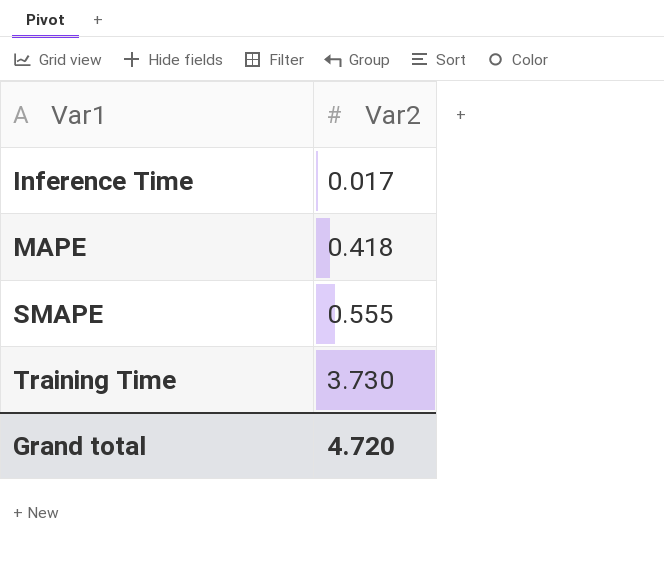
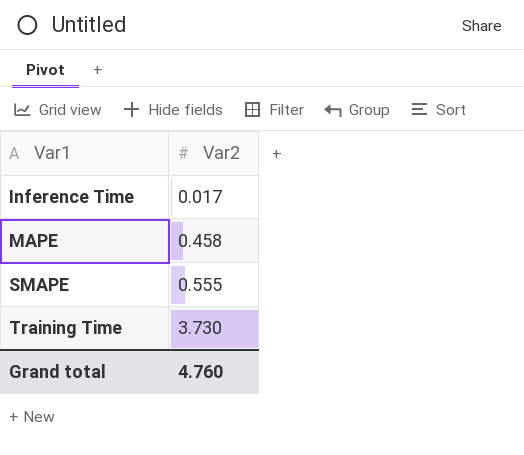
MAPE | Var2: 0.418 -> 0.458
Grand total | Var2: 4.720 -> 4.760

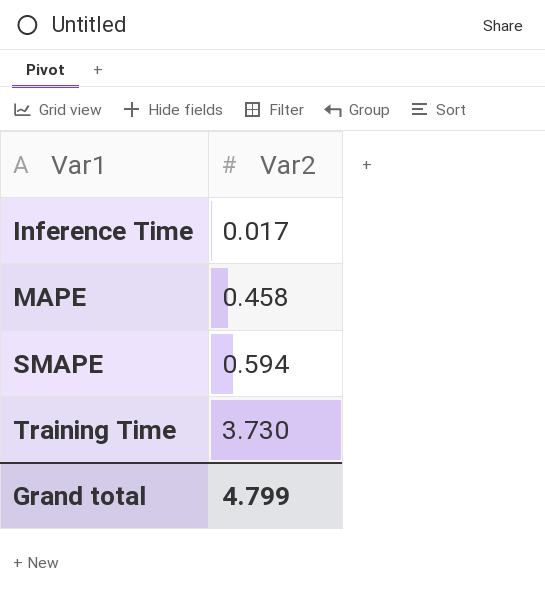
SMAPE | Var2: 0.555 -> 0.594
Grand total | Var2: 4.760 -> 4.799

